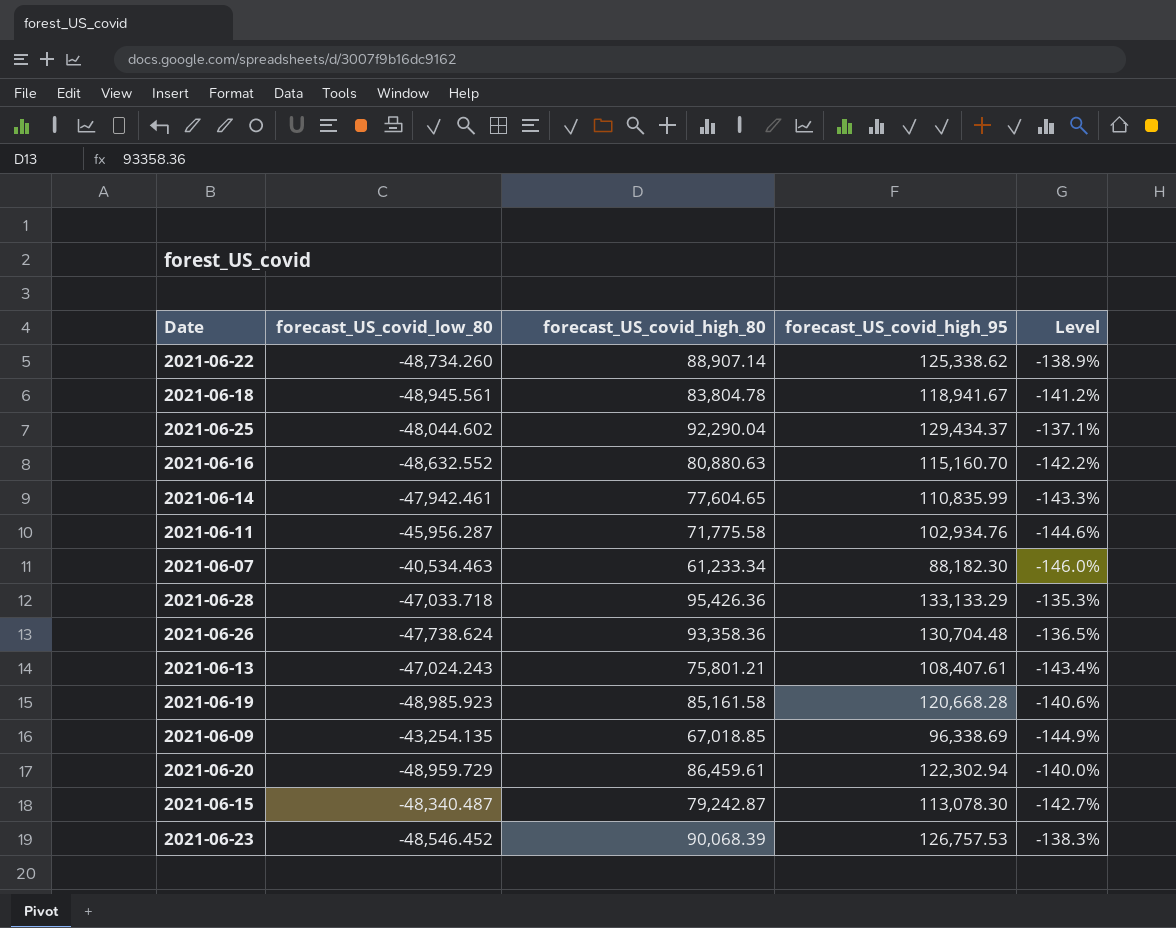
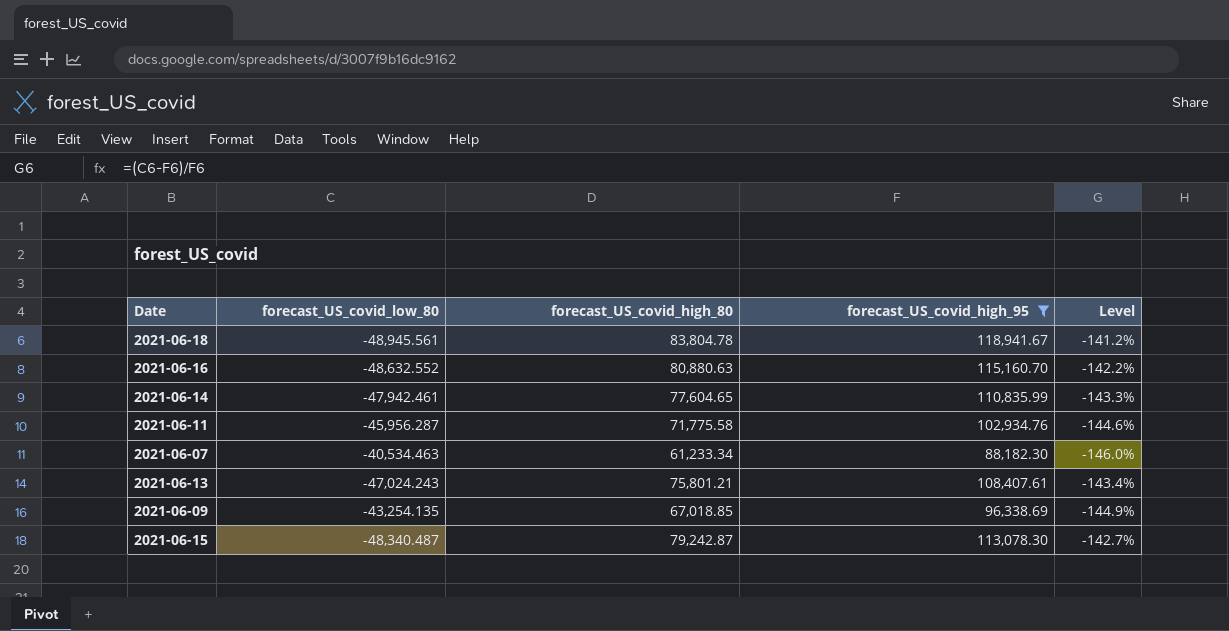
filter: none -> forecast_US_covid_high_95 <= 118,941.67

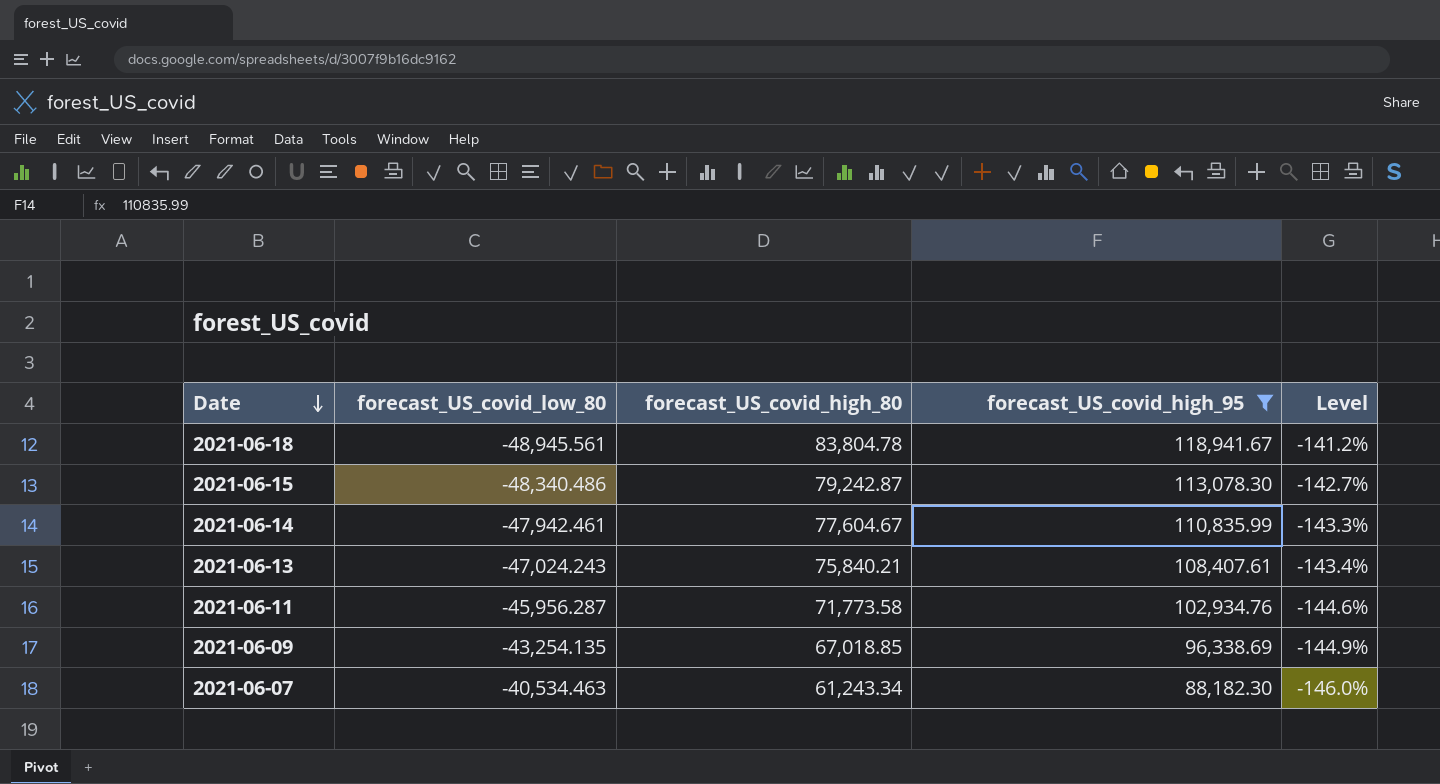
row order: none -> Date descending
row 2021-06-16: -48,632.552 | 80,880.63 | 115,160.70 | -142.2% -> none
2021-06-15 | forecast_US_covid_low_80: -48,340.487 -> -48,340.486
2021-06-14 | forecast_US_covid_high_80: 77,604.65 -> 77,604.67
2021-06-13 | forecast_US_covid_high_80: 75,801.21 -> 75,840.21
2021-06-11 | forecast_US_covid_high_80: 71,775.58 -> 71,773.58
2021-06-07 | forecast_US_covid_high_80: 61,233.34 -> 61,243.34

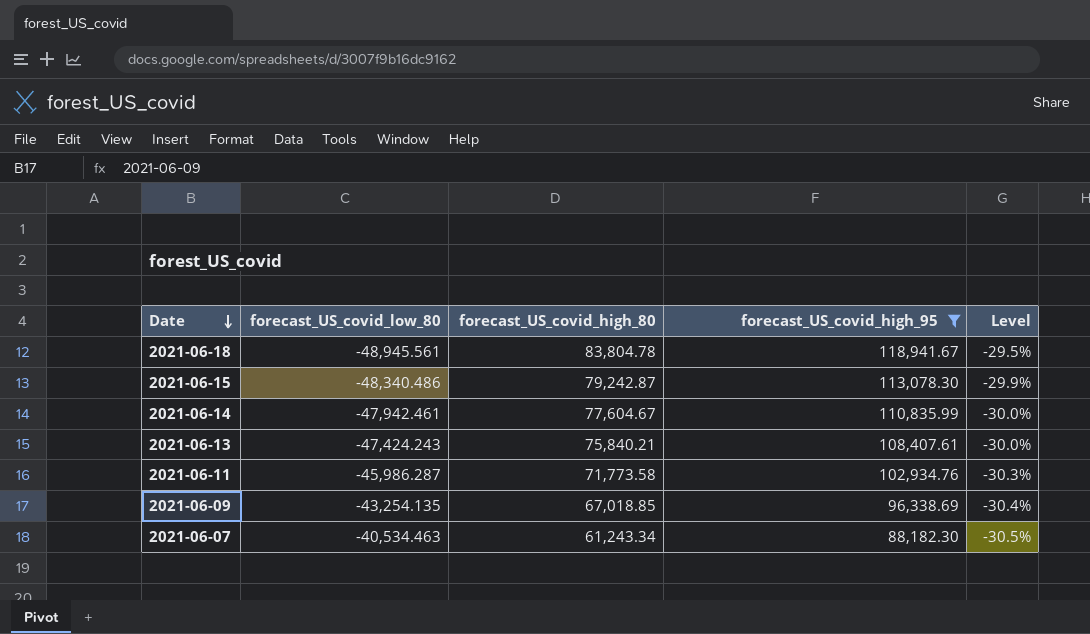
column Level | formula: ([forecast_US_covid_low_80] - [forecast_US_covid_high_95]) / [forecast_US_covid_high_95] -> ([forecast_US_covid_high_80] - [forecast_US_covid_high_95]) / [forecast_US_covid_high_95]
2021-06-13 | forecast_US_covid_low_80: -47,024.243 -> -47,424.243
2021-06-11 | forecast_US_covid_low_80: -45,956.287 -> -45,986.287

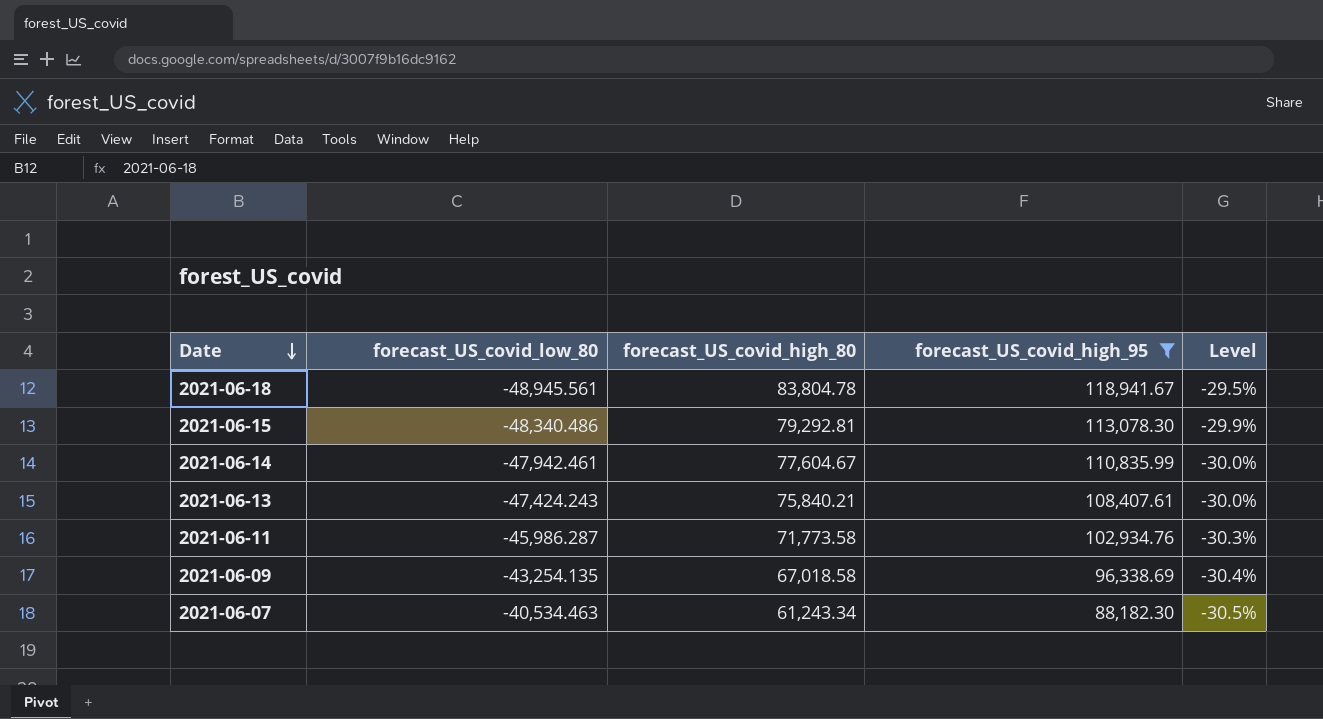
2021-06-15 | forecast_US_covid_high_80: 79,242.87 -> 79,292.81
2021-06-09 | forecast_US_covid_high_80: 67,018.85 -> 67,018.58

